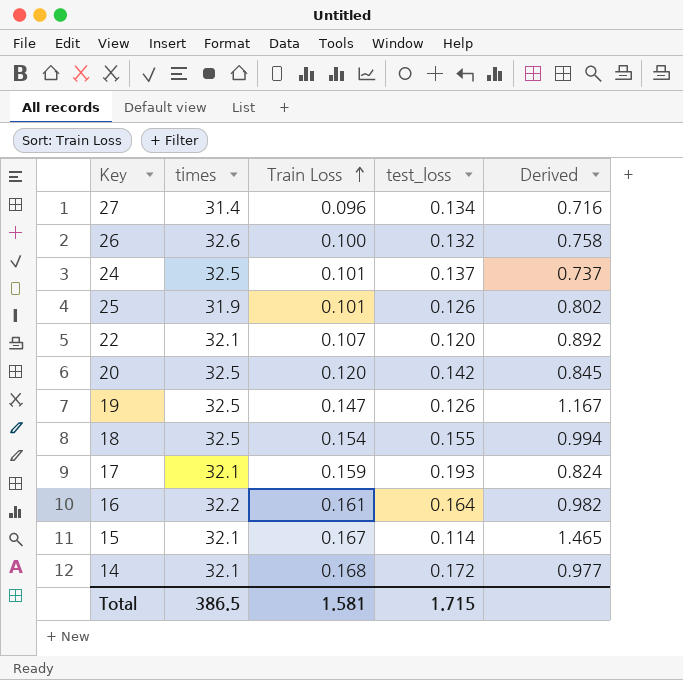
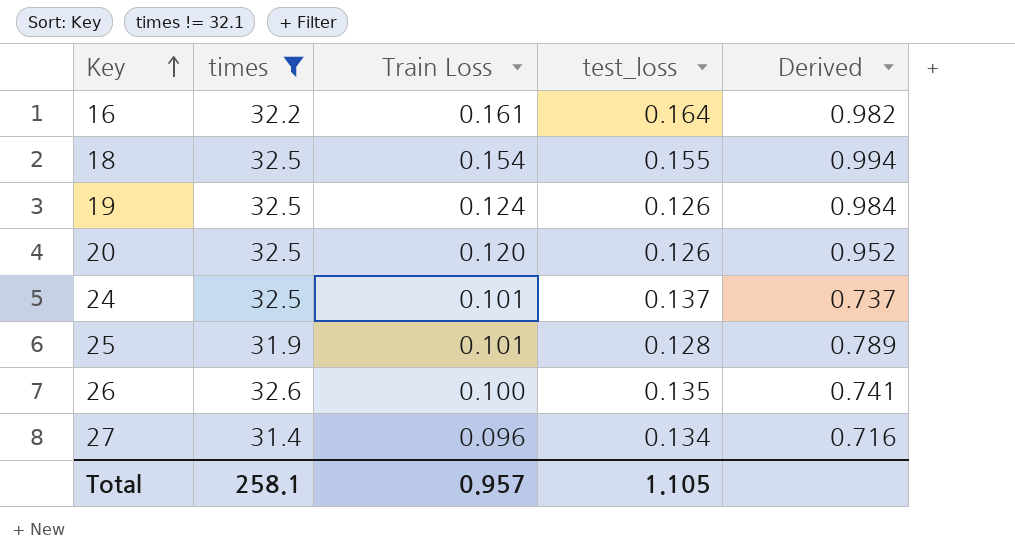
filter: none -> times != 32.1
row order: Train Loss ascending -> Key ascending
19 | Train Loss: 0.147 -> 0.124
19 | Derived: 1.167 -> 0.984
20 | test_loss: 0.142 -> 0.126
20 | Derived: 0.845 -> 0.952
25 | test_loss: 0.126 -> 0.128
25 | Derived: 0.802 -> 0.789
26 | test_loss: 0.132 -> 0.135
26 | Derived: 0.758 -> 0.741
Total | times: 386.5 -> 258.1
Total | Train Loss: 1.581 -> 0.957
Total | test_loss: 1.715 -> 1.105

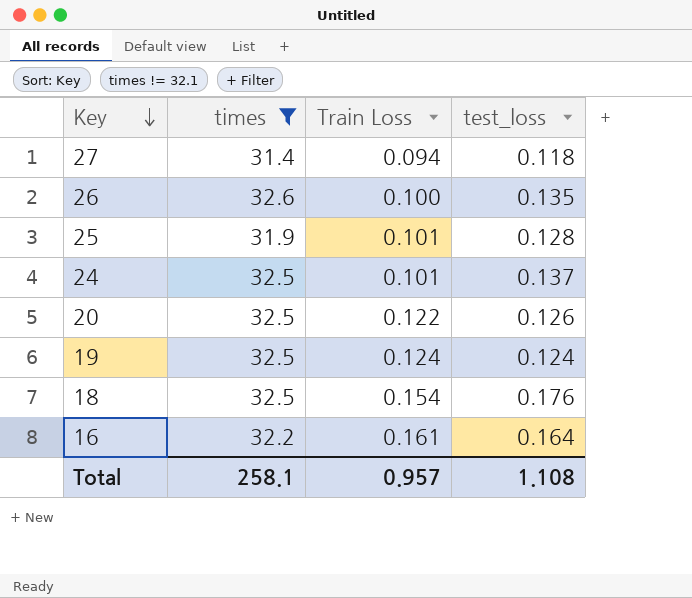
row order: Key ascending -> Key descending
column Derived | formula: [Train Loss] / [test_loss] -> none
27 | Train Loss: 0.096 -> 0.094
27 | test_loss: 0.134 -> 0.118
20 | Train Loss: 0.120 -> 0.122
19 | test_loss: 0.126 -> 0.124
18 | test_loss: 0.155 -> 0.176
Total | test_loss: 1.105 -> 1.108

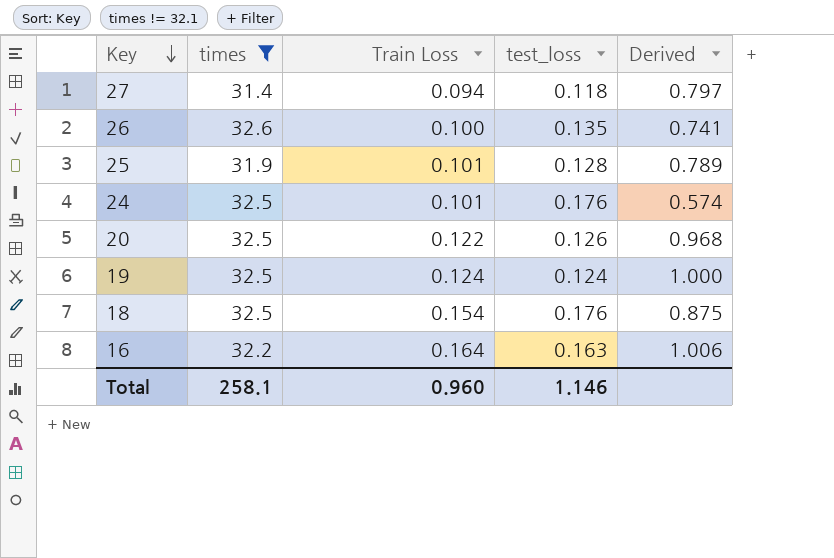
column Derived | formula: none -> [Train Loss] / [test_loss]
24 | test_loss: 0.137 -> 0.176
16 | Train Loss: 0.161 -> 0.164
16 | test_loss: 0.164 -> 0.163
Total | Train Loss: 0.957 -> 0.960
Total | test_loss: 1.108 -> 1.146

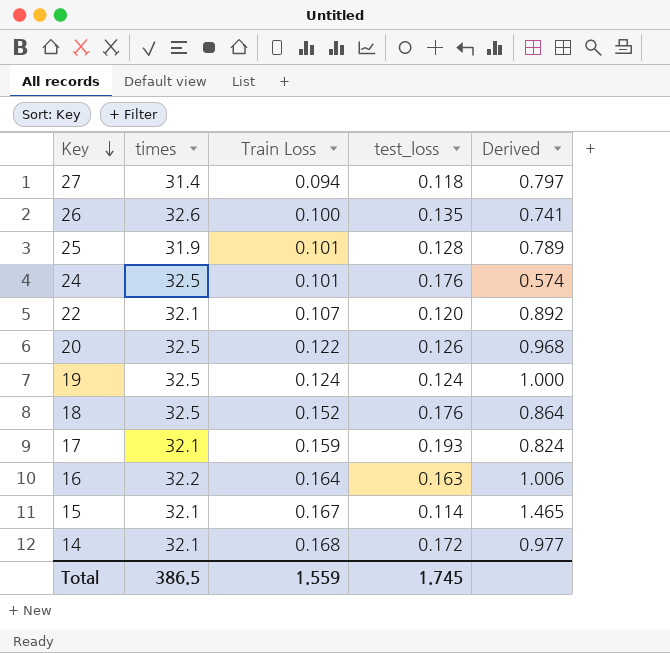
filter: times != 32.1 -> none
18 | Train Loss: 0.154 -> 0.152
18 | Derived: 0.875 -> 0.864
Total | times: 258.1 -> 386.5
Total | Train Loss: 0.960 -> 1.559
Total | test_loss: 1.146 -> 1.745

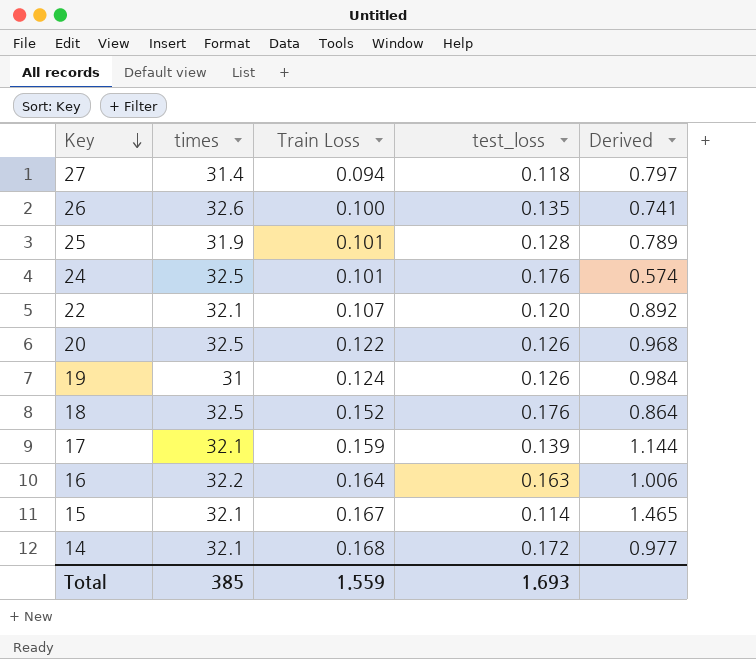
19 | times: 32.5 -> 31
19 | test_loss: 0.124 -> 0.126
19 | Derived: 1.000 -> 0.984
17 | test_loss: 0.193 -> 0.139
17 | Derived: 0.824 -> 1.144
Total | times: 386.5 -> 385
Total | test_loss: 1.745 -> 1.693

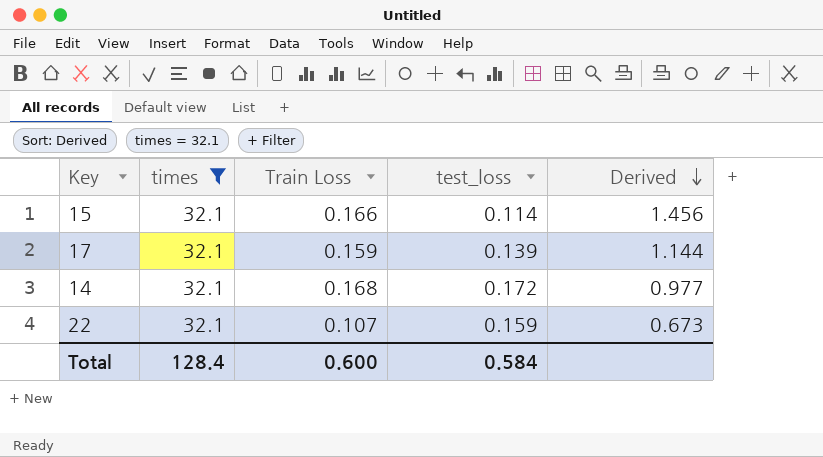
filter: none -> times = 32.1
row order: Key descending -> Derived descending
15 | Train Loss: 0.167 -> 0.166
15 | Derived: 1.465 -> 1.456
22 | test_loss: 0.120 -> 0.159
22 | Derived: 0.892 -> 0.673
Total | times: 385 -> 128.4
Total | Train Loss: 1.559 -> 0.600
Total | test_loss: 1.693 -> 0.584

